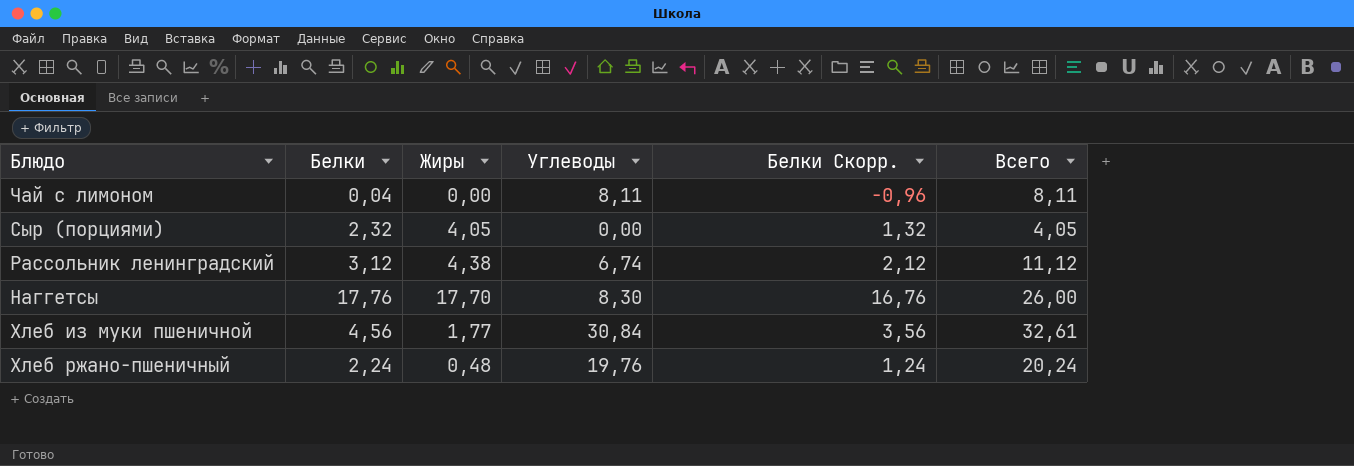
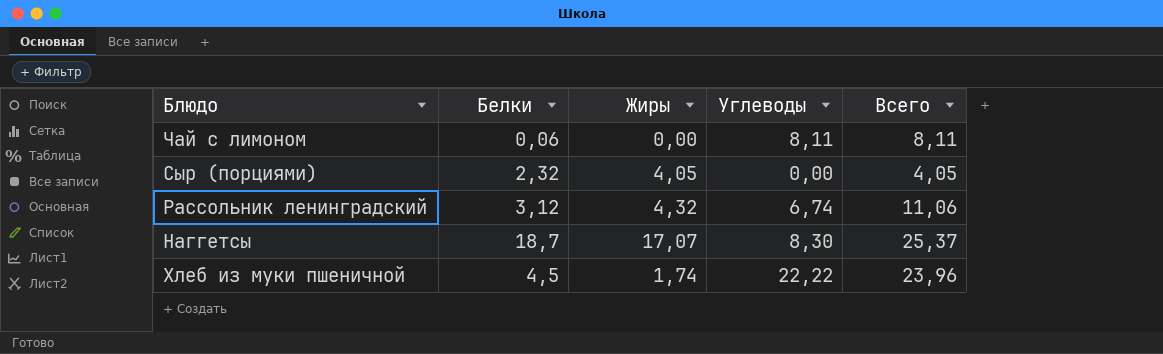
column Белки Скорр. | formula: [Белки] - 1 -> none
row Хлеб ржано-пшеничный: 2,24 | 0,48 | 19,76 | 1,24 | 20,24 -> none
Чай с лимоном | Белки: 0,04 -> 0,06
Рассольник ленинградский | Жиры: 4,38 -> 4,32
Рассольник ленинградский | Всего: 11,12 -> 11,06
Наггетсы | Белки: 17,76 -> 18,7
Наггетсы | Жиры: 17,70 -> 17,07
Наггетсы | Всего: 26,00 -> 25,37
Хлеб из муки пшеничной | Белки: 4,56 -> 4,5
Хлеб из муки пшеничной | Жиры: 1,77 -> 1,74
Хлеб из муки пшеничной | Углеводы: 30,84 -> 22,22
Хлеб из муки пшеничной | Всего: 32,61 -> 23,96

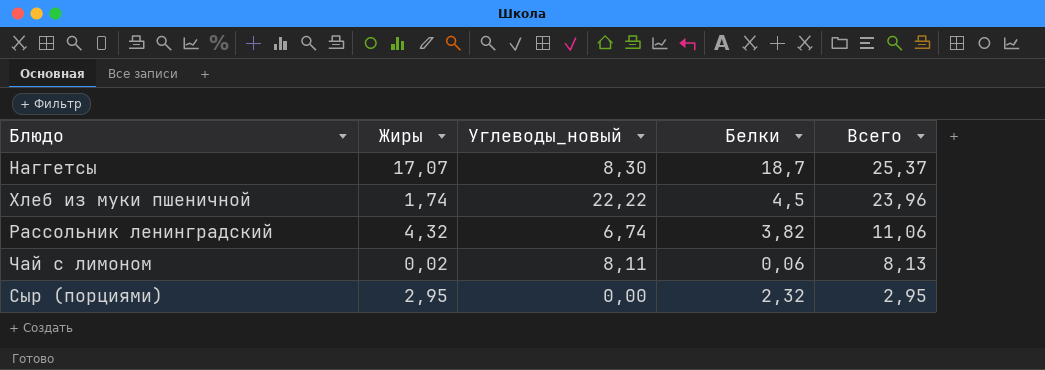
row order: none -> Всего descending
column name: Углеводы -> Углеводы_новый
column Белки | position: 2 -> 4
Рассольник ленинградский | Белки: 3,12 -> 3,82
Чай с лимоном | Жиры: 0,00 -> 0,02
Чай с лимоном | Всего: 8,11 -> 8,13
Сыр (порциями) | Жиры: 4,05 -> 2,95
Сыр (порциями) | Всего: 4,05 -> 2,95

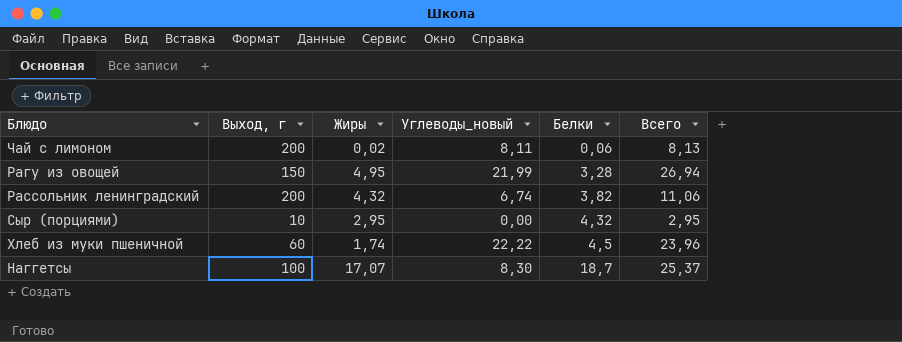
row order: Всего descending -> Белки ascending
column Выход, г | position: none -> 2
row Рагу из овощей: none -> 150 | 4,95 | 21,99 | 3,28 | 26,94
Сыр (порциями) | Белки: 2,32 -> 4,32

